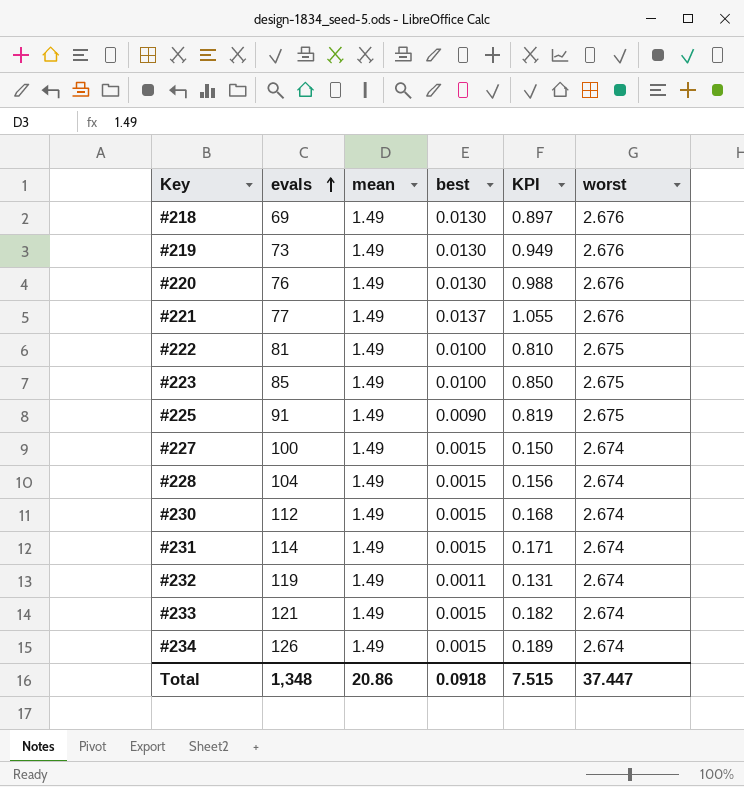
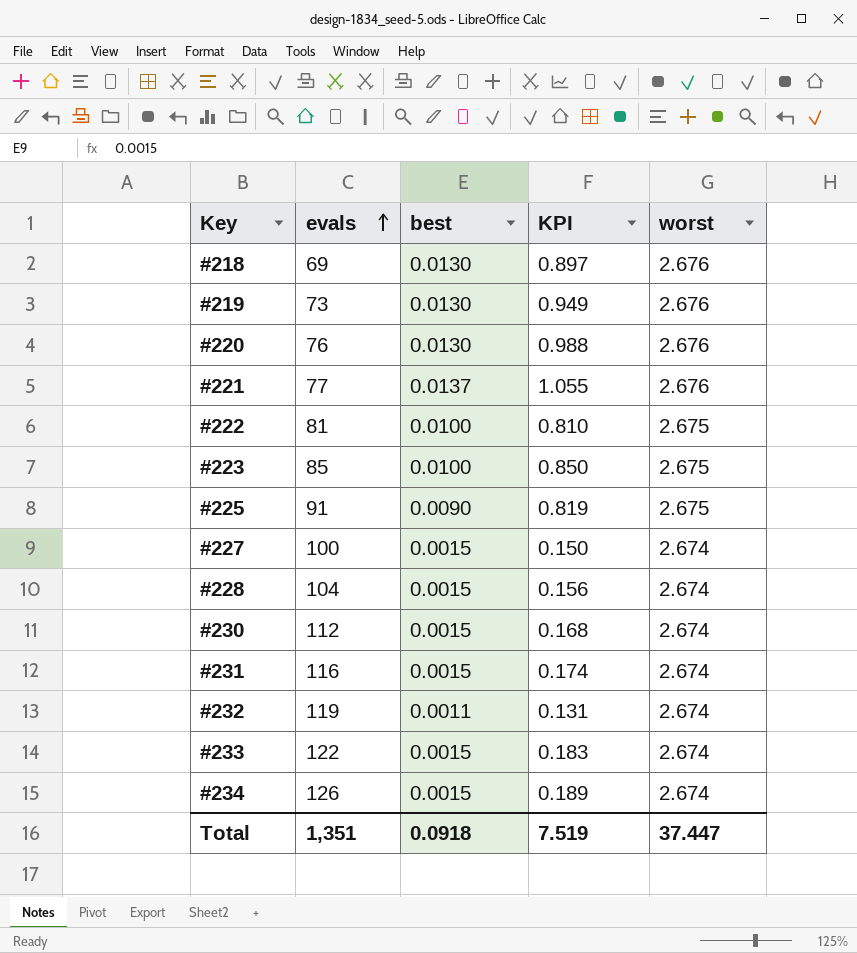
column mean | position: 3 -> none
#231 | evals: 114 -> 116
#231 | KPI: 0.171 -> 0.174
#233 | evals: 121 -> 122
#233 | KPI: 0.182 -> 0.183
Total | evals: 1,348 -> 1,351
Total | KPI: 7.515 -> 7.519

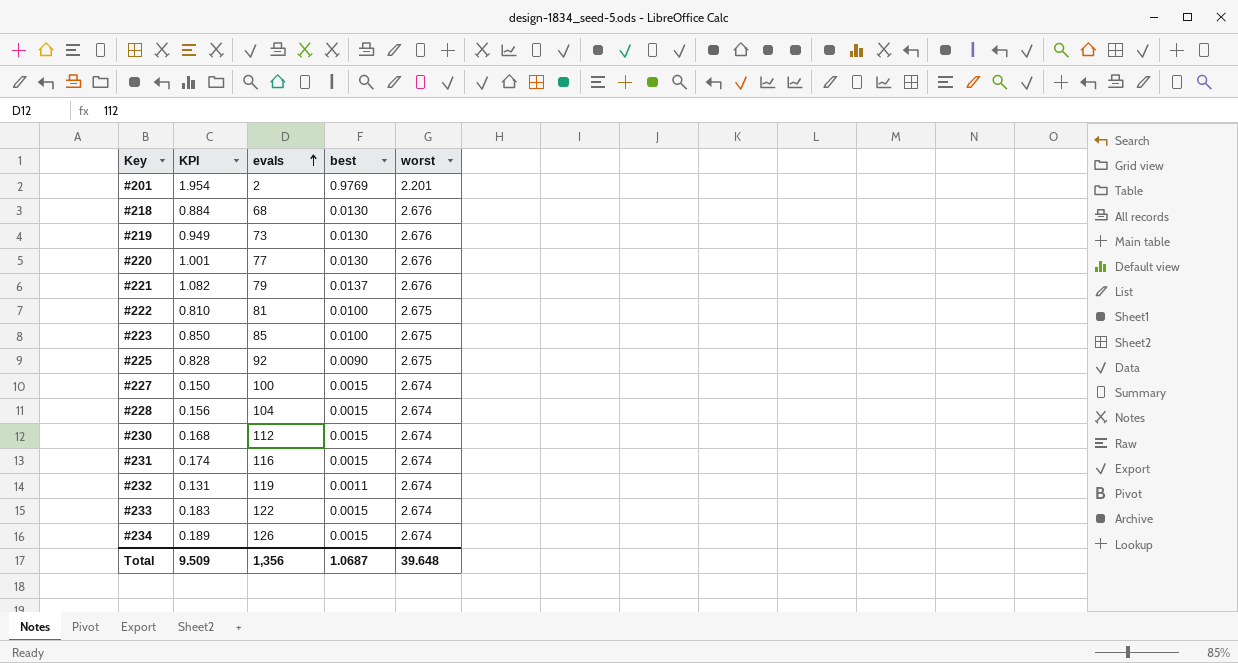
column KPI | position: 4 -> 2
row #201: none -> 1.954 | 2 | 0.9769 | 2.201
#218 | KPI: 0.897 -> 0.884
#218 | evals: 69 -> 68
#220 | KPI: 0.988 -> 1.001
#220 | evals: 76 -> 77
#221 | KPI: 1.055 -> 1.082
#221 | evals: 77 -> 79
#225 | KPI: 0.819 -> 0.828
#225 | evals: 91 -> 92
Total | KPI: 7.519 -> 9.509
Total | evals: 1,351 -> 1,356
Total | best: 0.0918 -> 1.0687
Total | worst: 37.447 -> 39.648

